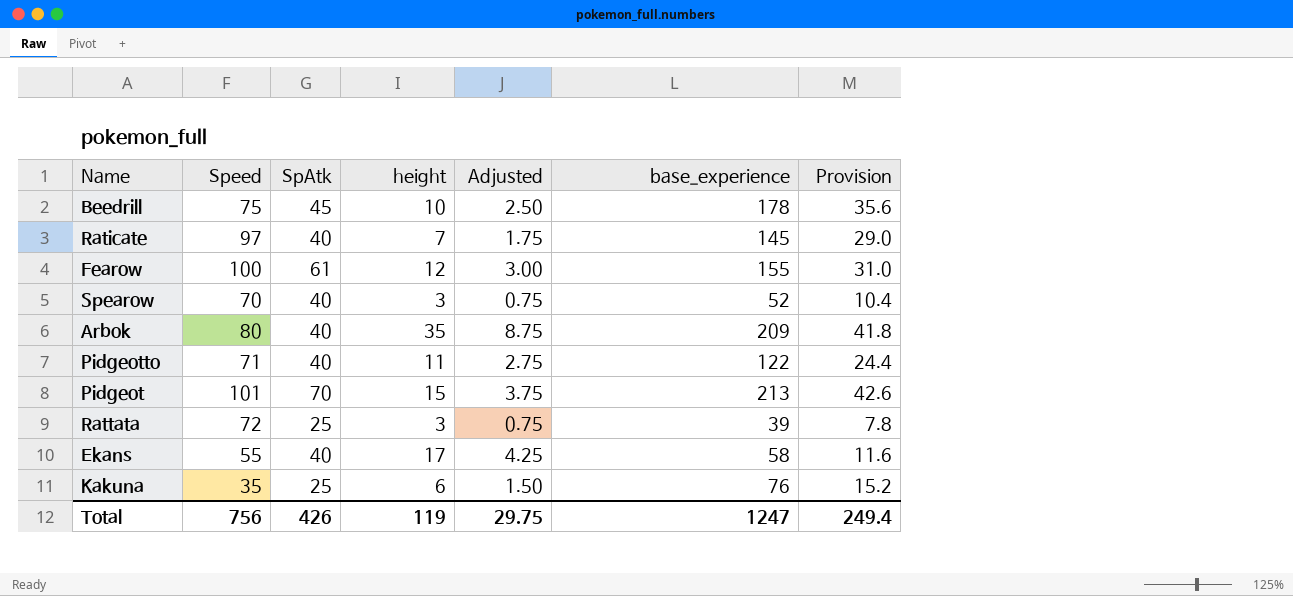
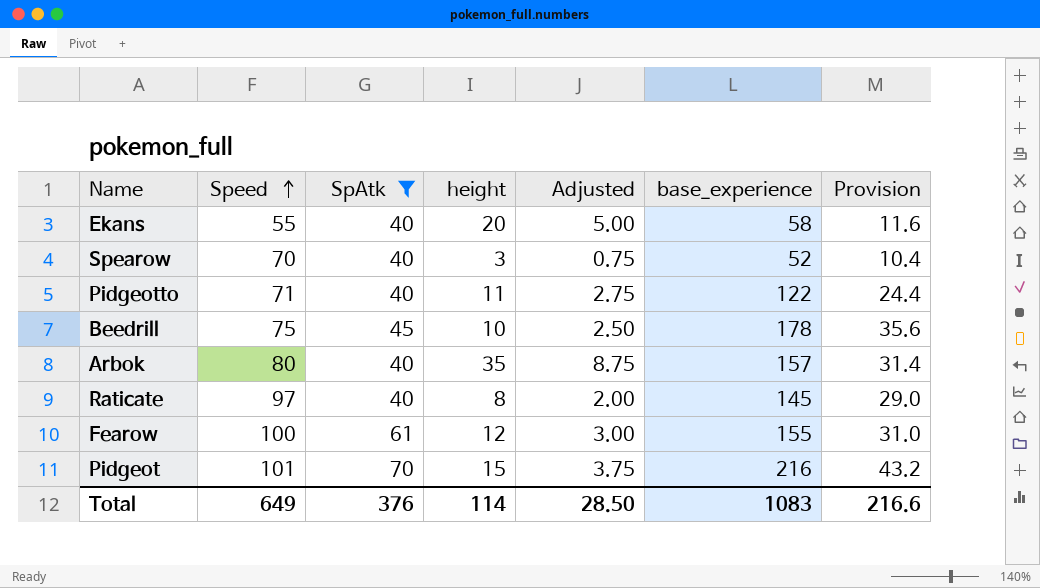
filter: none -> SpAtk != 25
row order: none -> Speed ascending
Ekans | height: 17 -> 20
Ekans | Adjusted: 4.25 -> 5.00
Arbok | base_experience: 209 -> 157
Arbok | Provision: 41.8 -> 31.4
Raticate | height: 7 -> 8
Raticate | Adjusted: 1.75 -> 2.00
Pidgeot | base_experience: 213 -> 216
Pidgeot | Provision: 42.6 -> 43.2
Total | Speed: 756 -> 649
Total | SpAtk: 426 -> 376
Total | height: 119 -> 114
Total | Adjusted: 29.75 -> 28.50
Total | base_experience: 1247 -> 1083
Total | Provision: 249.4 -> 216.6

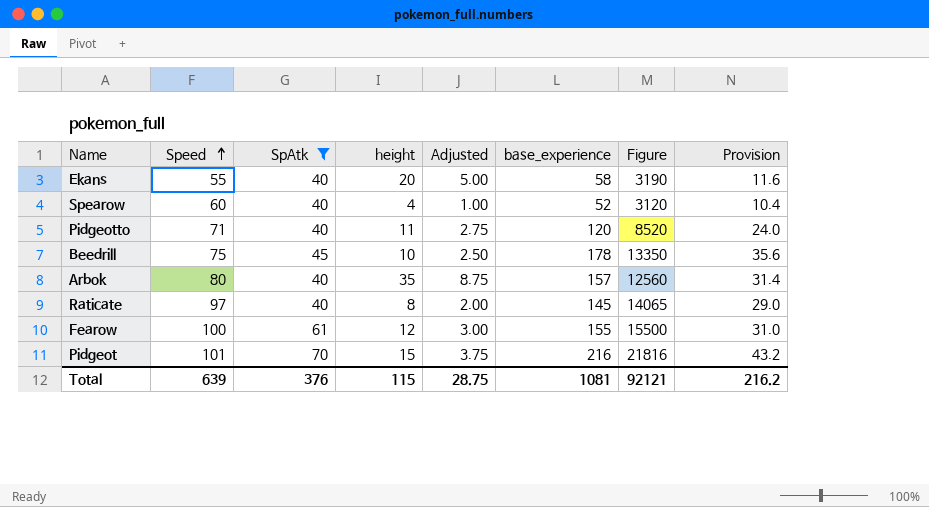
column Figure | formula: none -> [Speed] * [base_experience]
Spearow | Speed: 70 -> 60
Spearow | height: 3 -> 4
Spearow | Adjusted: 0.75 -> 1.00
Pidgeotto | base_experience: 122 -> 120
Pidgeotto | Provision: 24.4 -> 24.0
Total | Speed: 649 -> 639
Total | height: 114 -> 115
Total | Adjusted: 28.50 -> 28.75
Total | base_experience: 1083 -> 1081
Total | Provision: 216.6 -> 216.2

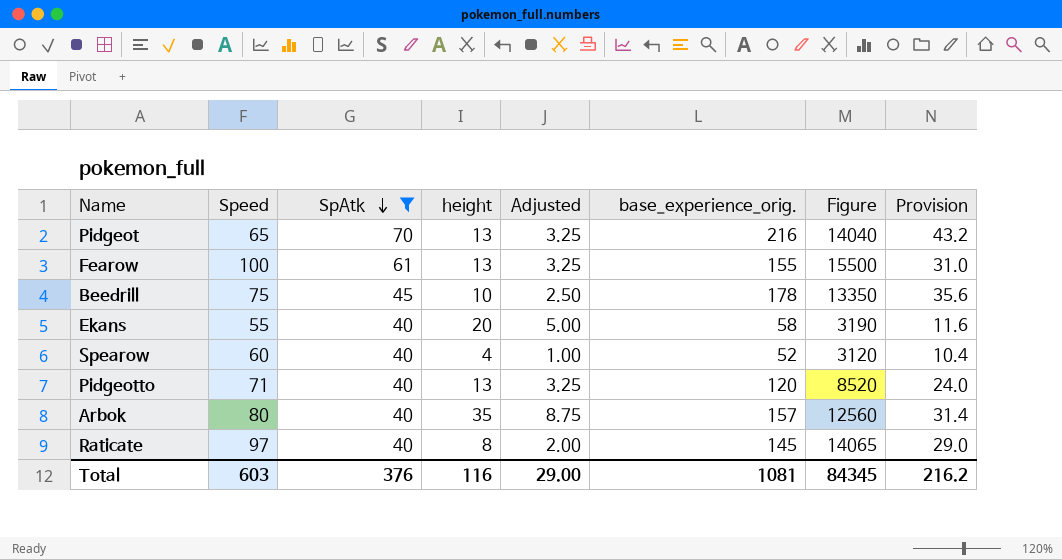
row order: Speed ascending -> SpAtk descending
column name: base_experience -> base_experience_orig.
Pidgeot | Speed: 101 -> 65
Pidgeot | height: 15 -> 13
Pidgeot | Adjusted: 3.75 -> 3.25
Pidgeot | Figure: 21816 -> 14040
Fearow | height: 12 -> 13
Fearow | Adjusted: 3.00 -> 3.25
Pidgeotto | height: 11 -> 13
Pidgeotto | Adjusted: 2.75 -> 3.25
Total | Speed: 639 -> 603
Total | height: 115 -> 116
Total | Adjusted: 28.75 -> 29.00
Total | Figure: 92121 -> 84345

